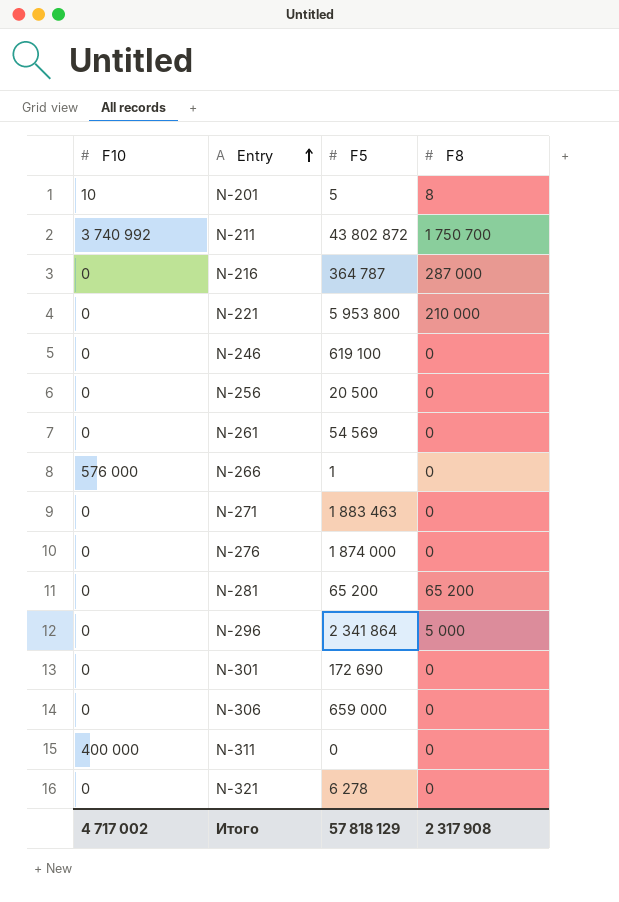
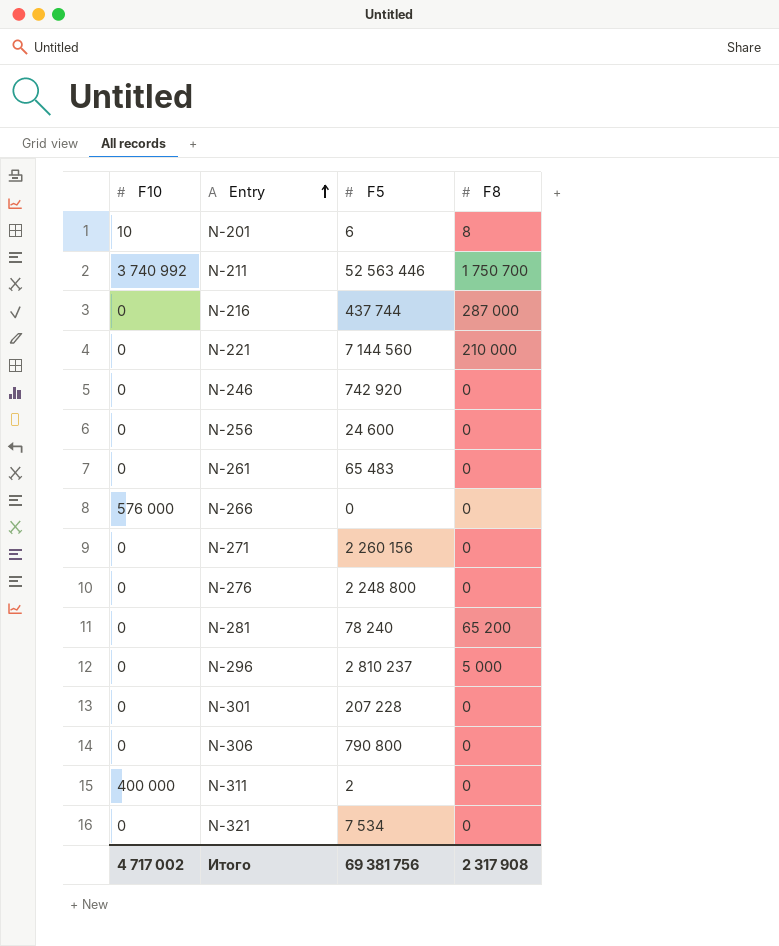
N-201 | F5: 5 -> 6
N-211 | F5: 43 802 872 -> 52 563 446
N-216 | F5: 364 787 -> 437 744
N-221 | F5: 5 953 800 -> 7 144 560
N-246 | F5: 619 100 -> 742 920
N-256 | F5: 20 500 -> 24 600
N-261 | F5: 54 569 -> 65 483
N-266 | F5: 1 -> 0
N-271 | F5: 1 883 463 -> 2 260 156
N-276 | F5: 1 874 000 -> 2 248 800
N-281 | F5: 65 200 -> 78 240
N-296 | F5: 2 341 864 -> 2 810 237
N-301 | F5: 172 690 -> 207 228
N-306 | F5: 659 000 -> 790 800
N-311 | F5: 0 -> 2
N-321 | F5: 6 278 -> 7 534
Итого | F5: 57 818 129 -> 69 381 756

